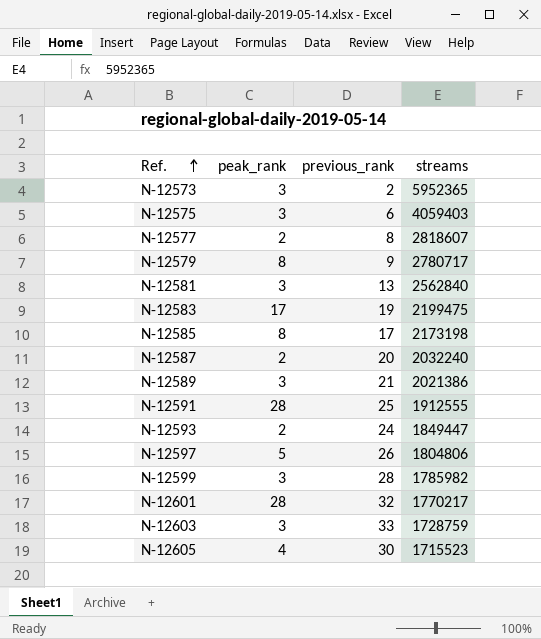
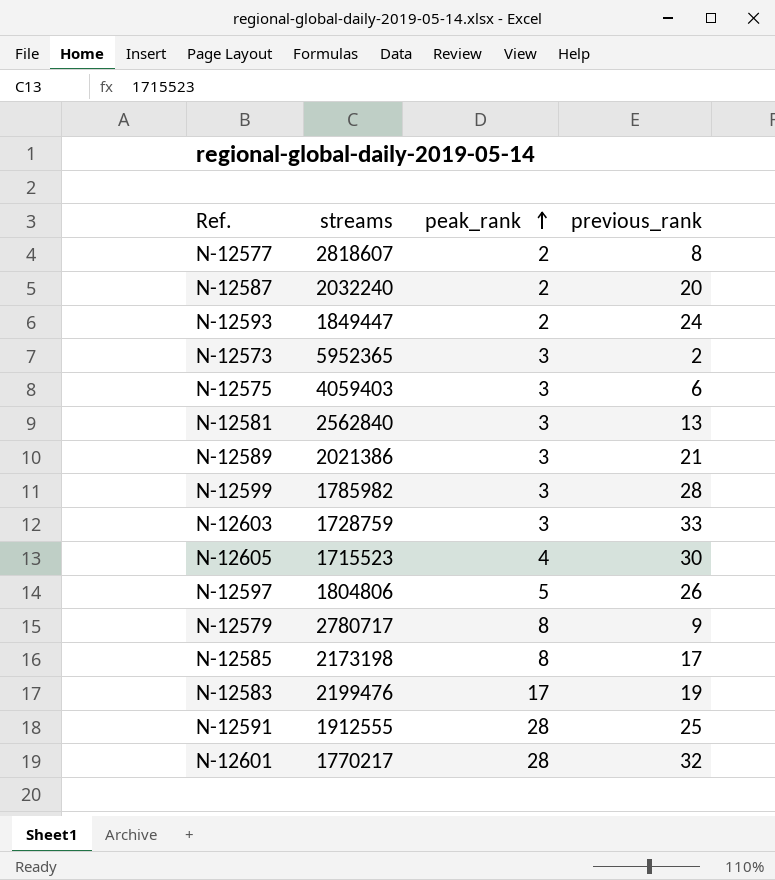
row order: Ref. ascending -> peak_rank ascending
column streams | position: 4 -> 2
N-12583 | streams: 2199475 -> 2199476

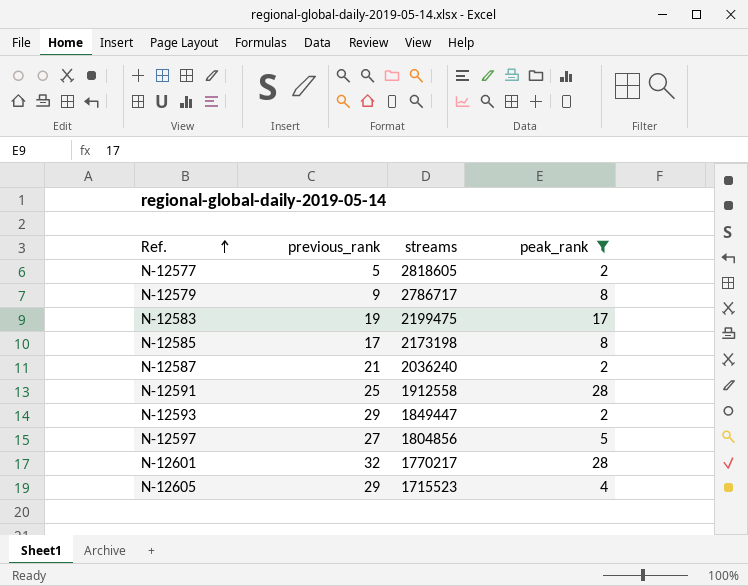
filter: none -> peak_rank != 3
row order: peak_rank ascending -> Ref. ascending
column previous_rank | position: 4 -> 2
N-12577 | previous_rank: 8 -> 5
N-12577 | streams: 2818607 -> 2818605
N-12579 | streams: 2780717 -> 2786717
N-12583 | streams: 2199476 -> 2199475
N-12587 | previous_rank: 20 -> 21
N-12587 | streams: 2032240 -> 2036240
N-12591 | streams: 1912555 -> 1912558
N-12593 | previous_rank: 24 -> 29
N-12597 | previous_rank: 26 -> 27
N-12597 | streams: 1804806 -> 1804856
N-12605 | previous_rank: 30 -> 29

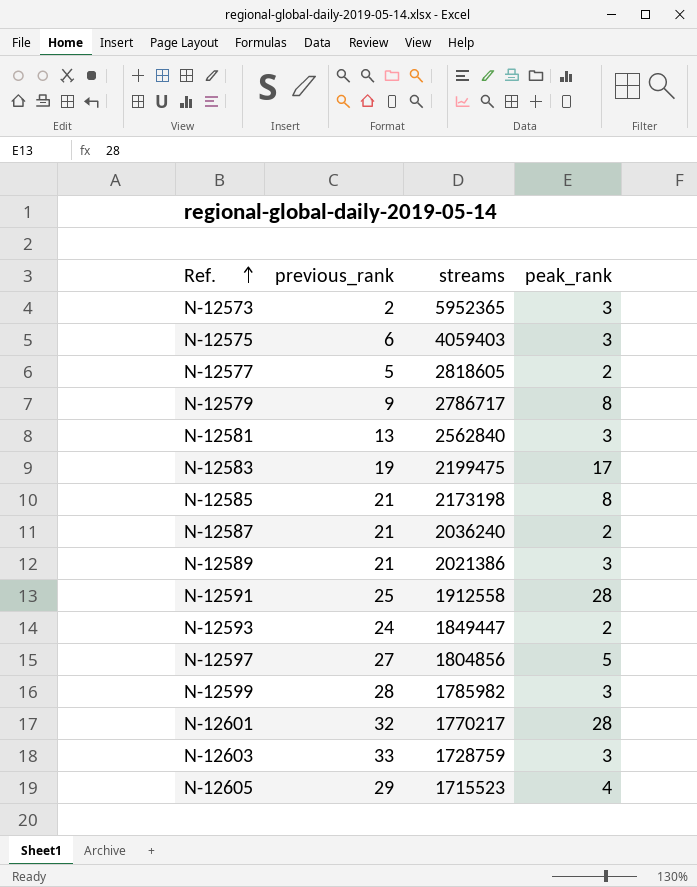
filter: peak_rank != 3 -> none
N-12585 | previous_rank: 17 -> 21
N-12593 | previous_rank: 29 -> 24

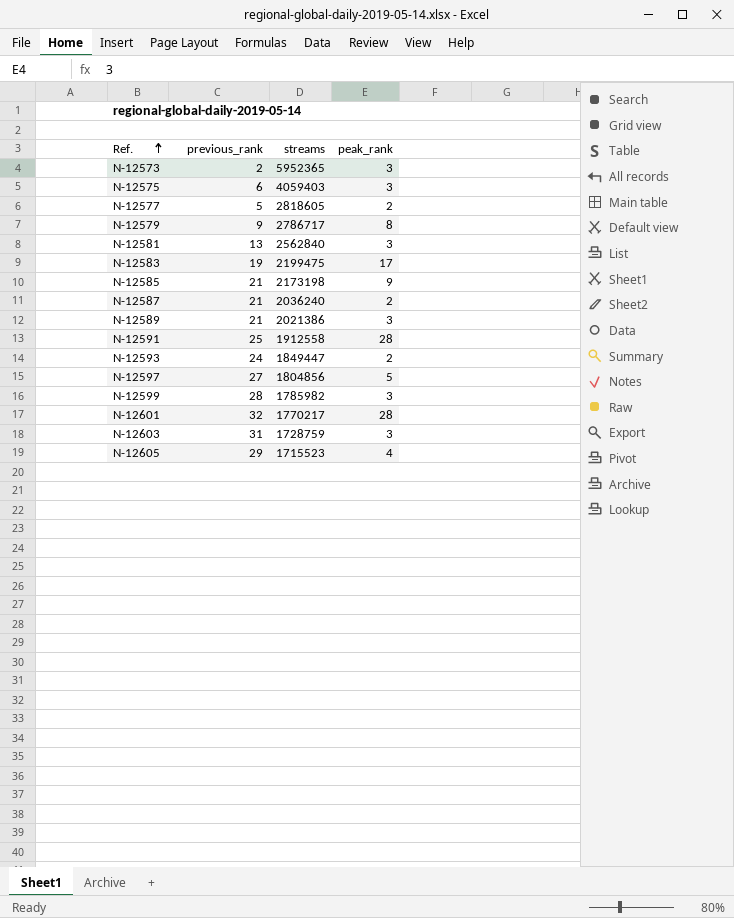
N-12585 | peak_rank: 8 -> 9
N-12603 | previous_rank: 33 -> 31

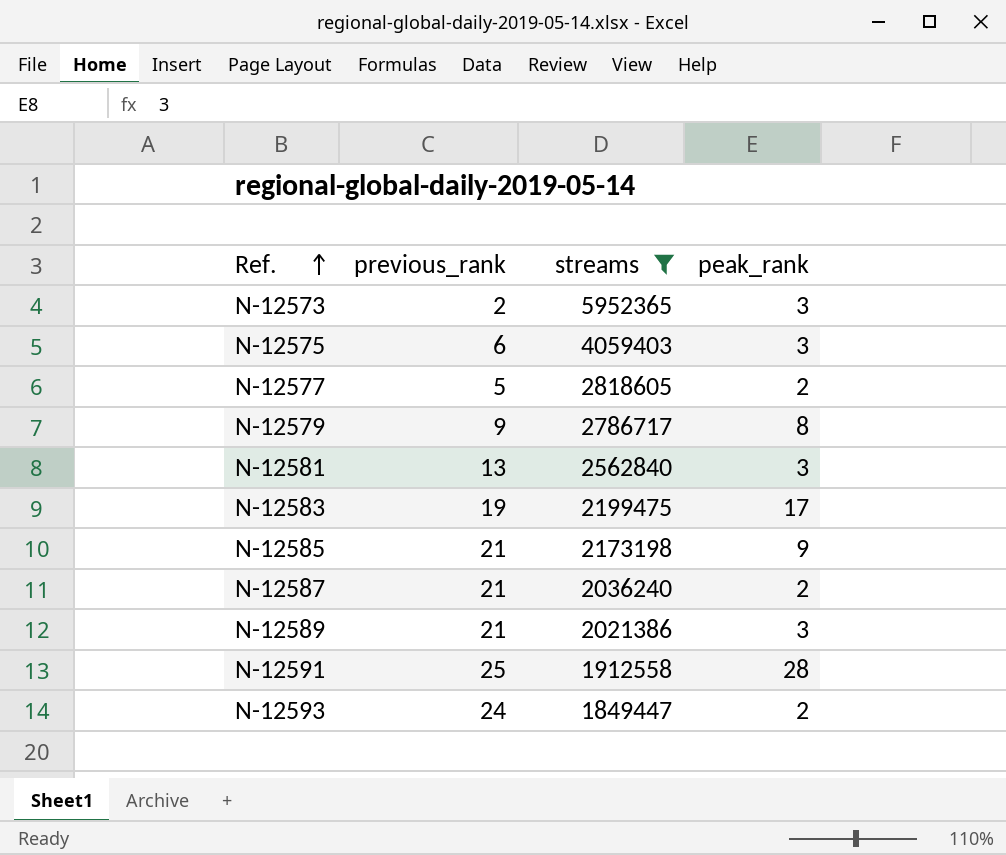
filter: none -> streams >= 1849447

